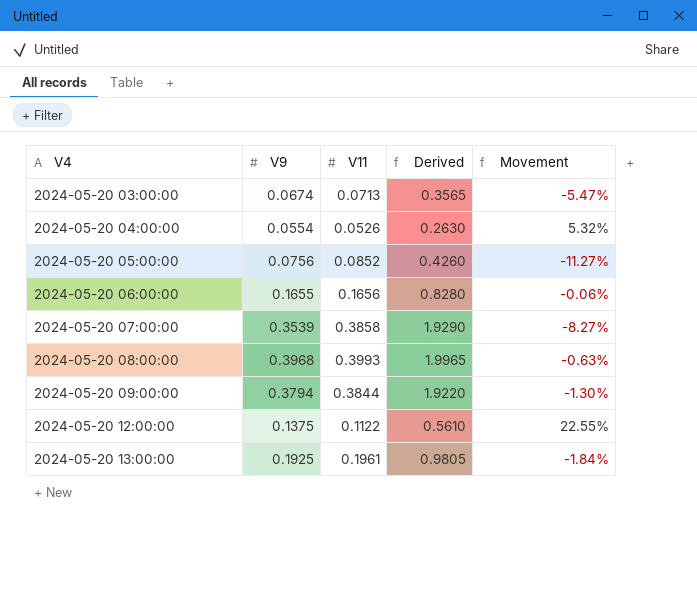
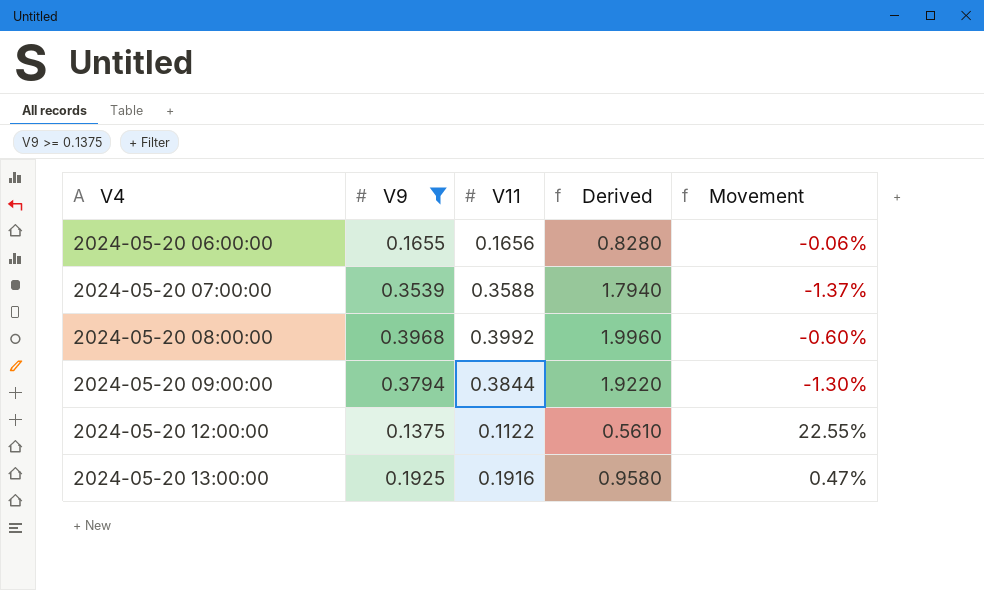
filter: none -> V9 >= 0.1375
2024-05-20 07:00:00 | V11: 0.3858 -> 0.3588
2024-05-20 07:00:00 | Derived: 1.9290 -> 1.7940
2024-05-20 07:00:00 | Movement: -8.27% -> -1.37%
2024-05-20 08:00:00 | V11: 0.3993 -> 0.3992
2024-05-20 08:00:00 | Derived: 1.9965 -> 1.9960
2024-05-20 08:00:00 | Movement: -0.63% -> -0.60%
2024-05-20 13:00:00 | V11: 0.1961 -> 0.1916
2024-05-20 13:00:00 | Derived: 0.9805 -> 0.9580
2024-05-20 13:00:00 | Movement: -1.84% -> 0.47%

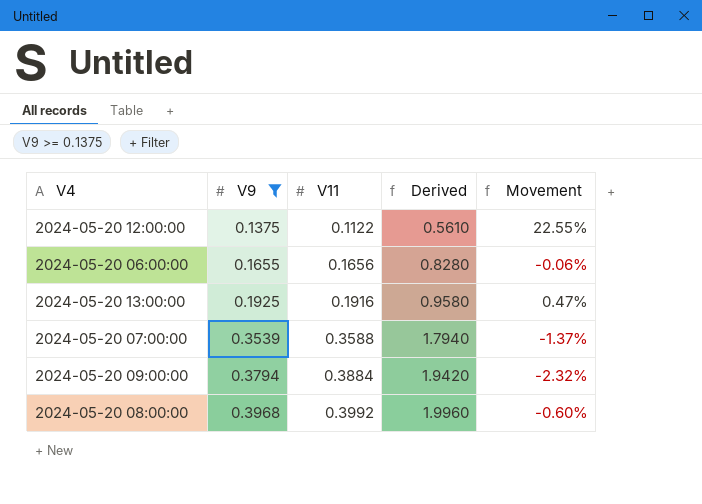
row order: V4 ascending -> V9 ascending
2024-05-20 09:00:00 | V11: 0.3844 -> 0.3884
2024-05-20 09:00:00 | Derived: 1.9220 -> 1.9420
2024-05-20 09:00:00 | Movement: -1.30% -> -2.32%

